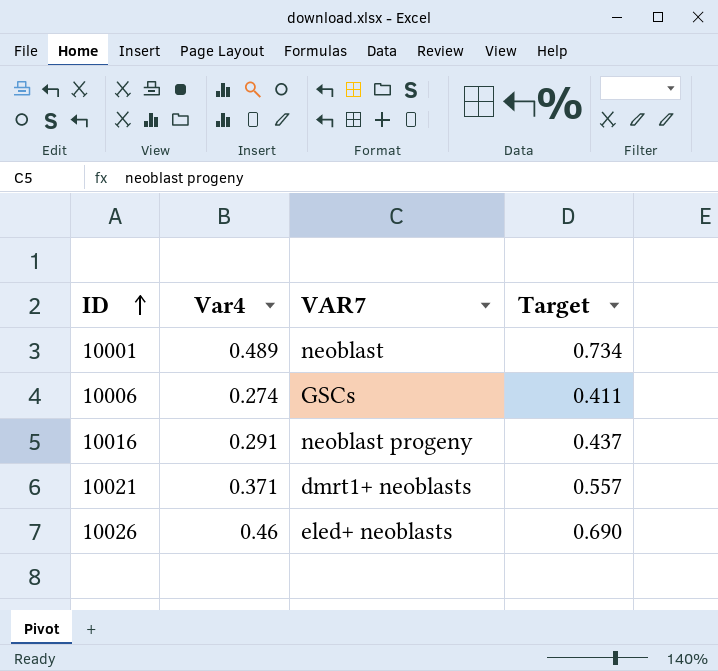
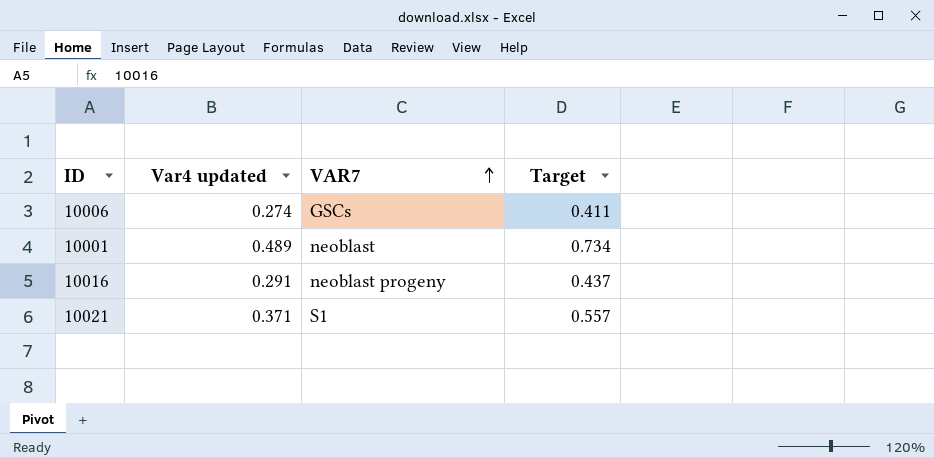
row order: ID ascending -> VAR7 ascending
column name: Var4 -> Var4 updated
row 10026: 0.46 | eled+ neoblasts | 0.690 -> none
10021 | VAR7: dmrt1+ neoblasts -> S1

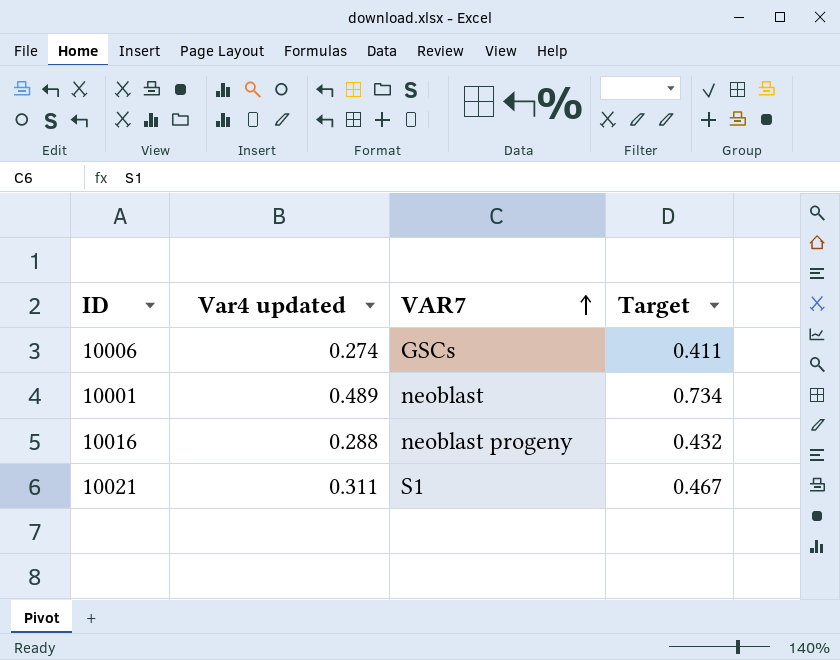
10016 | Var4 updated: 0.291 -> 0.288
10016 | Target: 0.437 -> 0.432
10021 | Var4 updated: 0.371 -> 0.311
10021 | Target: 0.557 -> 0.467

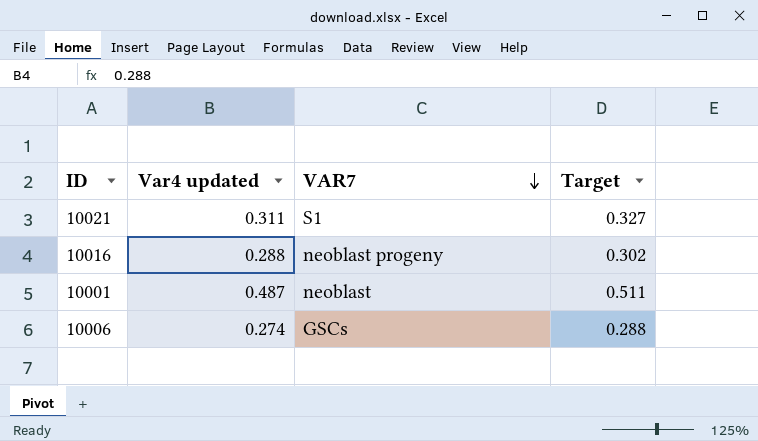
row order: VAR7 ascending -> VAR7 descending
column Target | formula: [Var4 updated] * 1.5 -> [Var4 updated] * 1.05
10001 | Var4 updated: 0.489 -> 0.487

